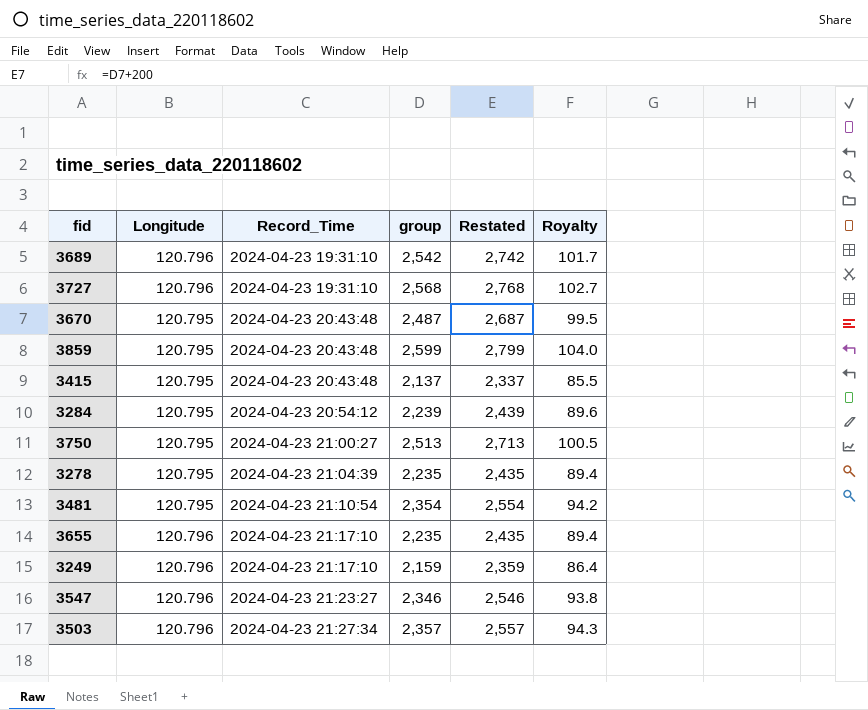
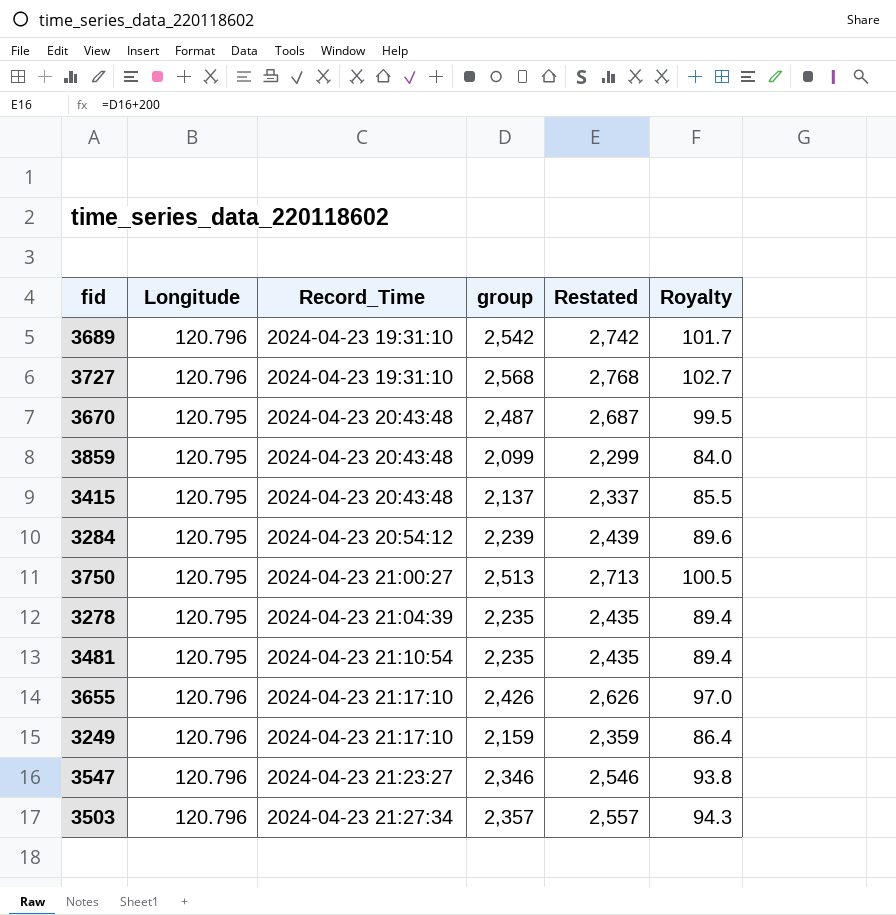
3859 | group: 2,599 -> 2,099
3859 | Restated: 2,799 -> 2,299
3859 | Royalty: 104.0 -> 84.0
3481 | group: 2,354 -> 2,235
3481 | Restated: 2,554 -> 2,435
3481 | Royalty: 94.2 -> 89.4
3655 | group: 2,235 -> 2,426
3655 | Restated: 2,435 -> 2,626
3655 | Royalty: 89.4 -> 97.0

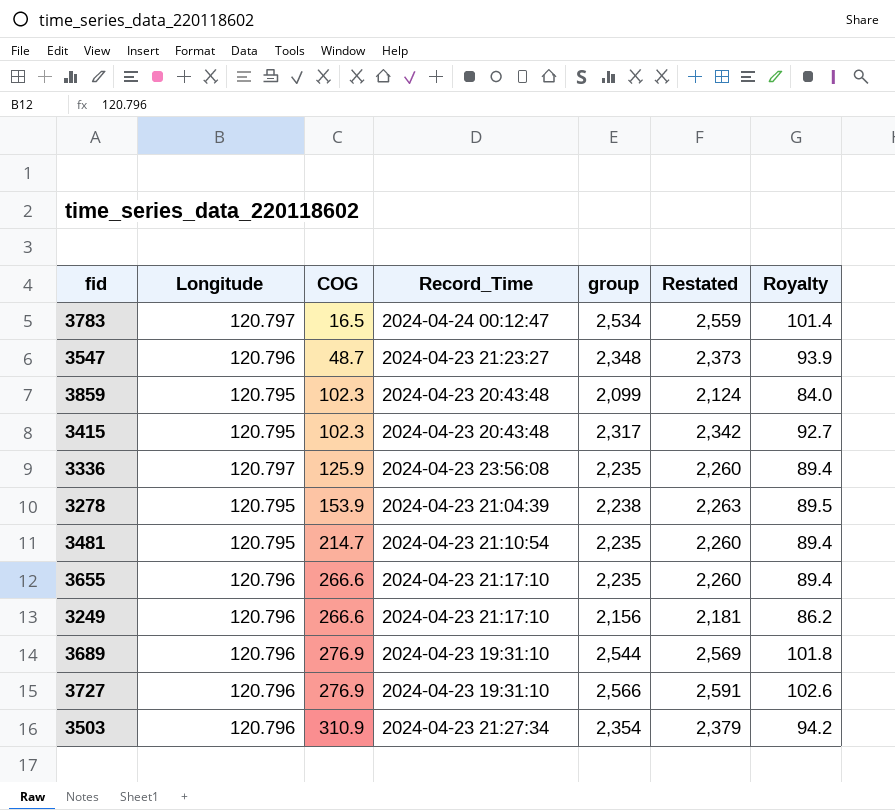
row order: Record_Time ascending -> COG ascending
column COG | position: none -> 3
column Restated | formula: [group] + 200 -> [group] + 25
row 3670: 120.795 | 2024-04-23 20:43:48 | 2,487 | 2,687 | 99.5 -> none
row 3284: 120.795 | 2024-04-23 20:54:12 | 2,239 | 2,439 | 89.6 -> none
row 3750: 120.795 | 2024-04-23 21:00:27 | 2,513 | 2,713 | 100.5 -> none
row 3783: none -> 120.797 | 16.5 | 2024-04-24 00:12:47 | 2,534 | 2,559 | 101.4
3547 | group: 2,346 -> 2,348
3547 | Royalty: 93.8 -> 93.9
3415 | group: 2,137 -> 2,317
3415 | Royalty: 85.5 -> 92.7
row 3336: none -> 120.797 | 125.9 | 2024-04-23 23:56:08 | 2,235 | 2,260 | 89.4
3278 | group: 2,235 -> 2,238
3278 | Royalty: 89.4 -> 89.5
3655 | group: 2,426 -> 2,235
3655 | Royalty: 97.0 -> 89.4
3249 | group: 2,159 -> 2,156
3249 | Royalty: 86.4 -> 86.2
3689 | group: 2,542 -> 2,544
3689 | Royalty: 101.7 -> 101.8
3727 | group: 2,568 -> 2,566
3727 | Royalty: 102.7 -> 102.6
3503 | group: 2,357 -> 2,354
3503 | Royalty: 94.3 -> 94.2

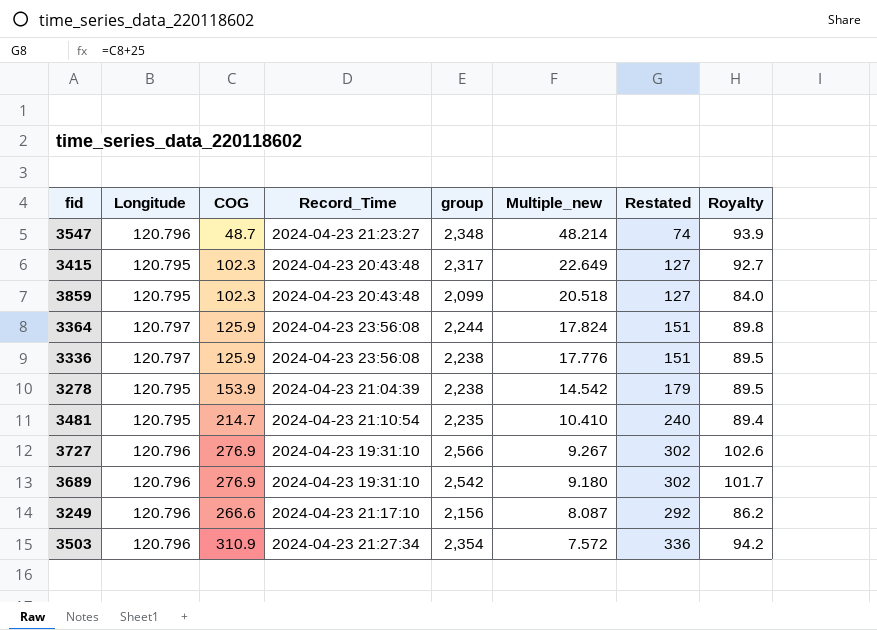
row order: COG ascending -> Multiple_new descending
column Multiple_new | formula: none -> [group] / [COG]
column Restated | formula: [group] + 25 -> [COG] + 25
row 3783: 120.797 | 16.5 | 2024-04-24 00:12:47 | 2,534 | 2,559 | 101.4 -> none
row 3655: 120.796 | 266.6 | 2024-04-23 21:17:10 | 2,235 | 2,260 | 89.4 -> none
row 3364: none -> 120.797 | 125.9 | 2024-04-23 23:56:08 | 2,244 | 17.824 | 151 | 89.8
3336 | group: 2,235 -> 2,238
3336 | Royalty: 89.4 -> 89.5
3689 | group: 2,544 -> 2,542
3689 | Royalty: 101.8 -> 101.7

